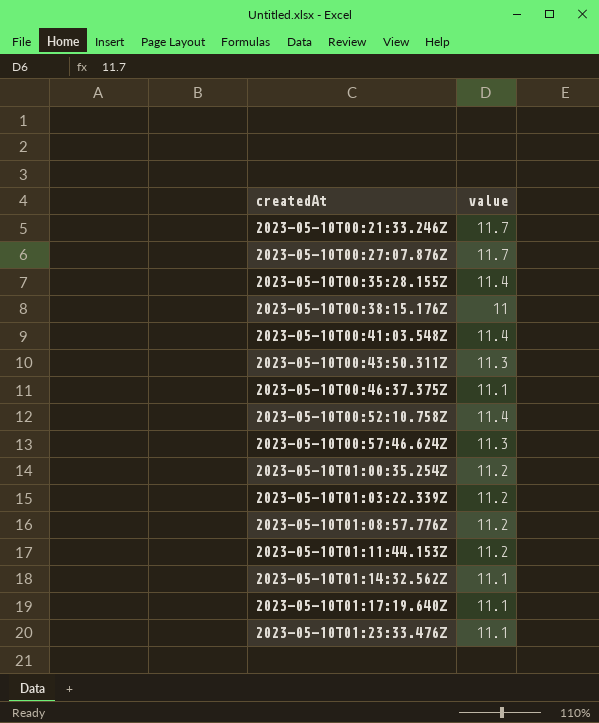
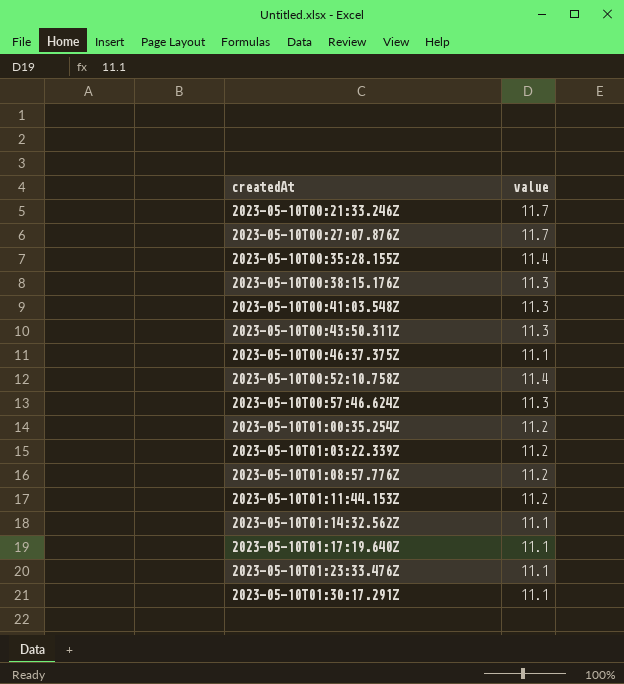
2023-05-10T00:38:15.176Z | value: 11 -> 11.3
2023-05-10T00:41:03.548Z | value: 11.4 -> 11.3
row 2023-05-10T01:30:17.291Z: none -> 11.1

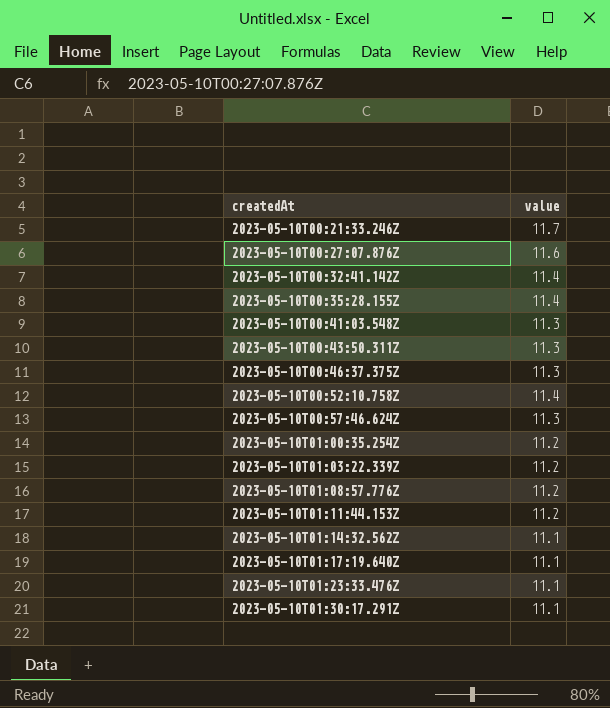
row 2023-05-10T00:38:15.176Z: 11.3 -> none
2023-05-10T00:27:07.876Z | value: 11.7 -> 11.6
row 2023-05-10T00:32:41.142Z: none -> 11.4
2023-05-10T00:46:37.375Z | value: 11.1 -> 11.3

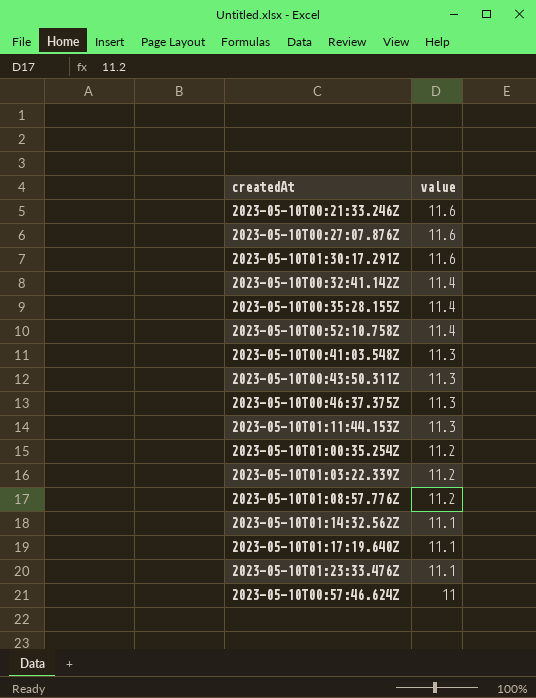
row order: createdAt ascending -> value descending
2023-05-10T00:21:33.246Z | value: 11.7 -> 11.6
2023-05-10T01:30:17.291Z | value: 11.1 -> 11.6
2023-05-10T01:11:44.153Z | value: 11.2 -> 11.3
2023-05-10T00:57:46.624Z | value: 11.3 -> 11

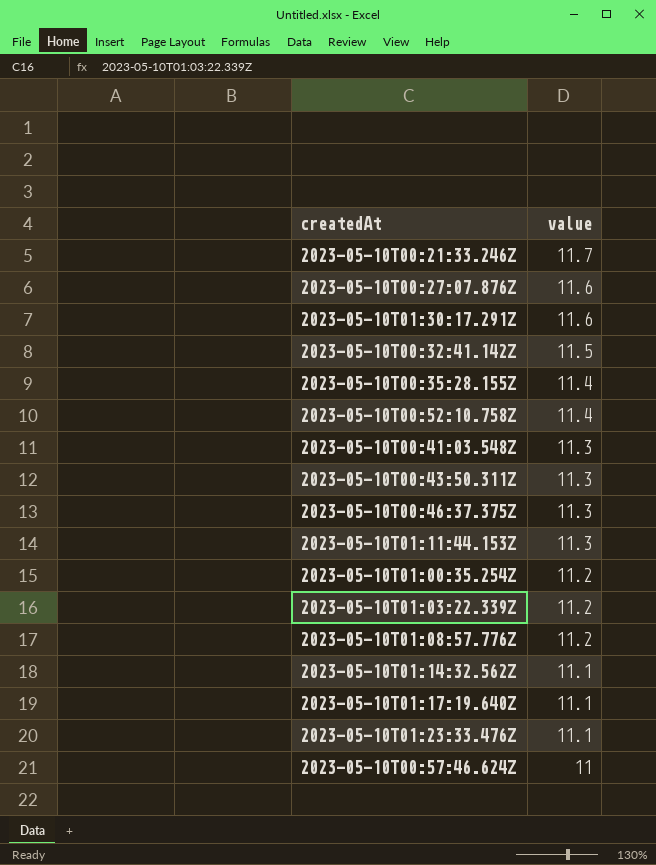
2023-05-10T00:21:33.246Z | value: 11.6 -> 11.7
2023-05-10T00:32:41.142Z | value: 11.4 -> 11.5

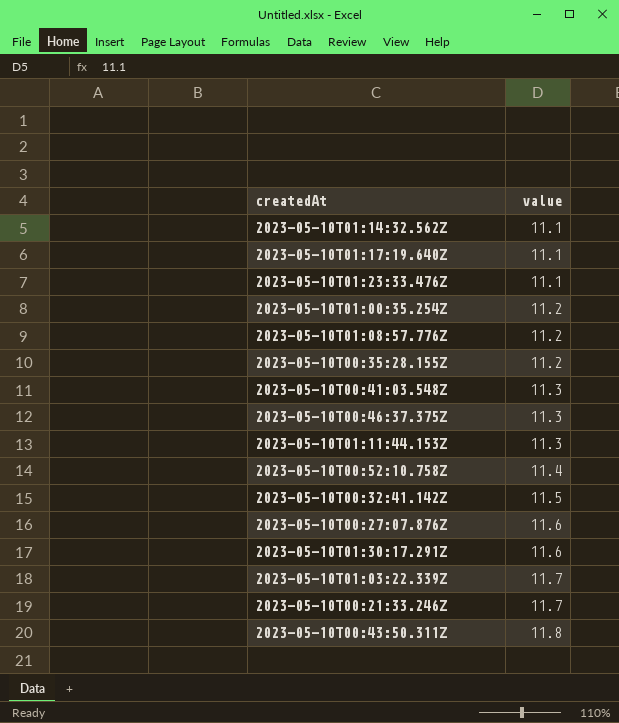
row order: value descending -> value ascending
row 2023-05-10T00:57:46.624Z: 11 -> none
2023-05-10T00:35:28.155Z | value: 11.4 -> 11.2
2023-05-10T01:03:22.339Z | value: 11.2 -> 11.7
2023-05-10T00:43:50.311Z | value: 11.3 -> 11.8

